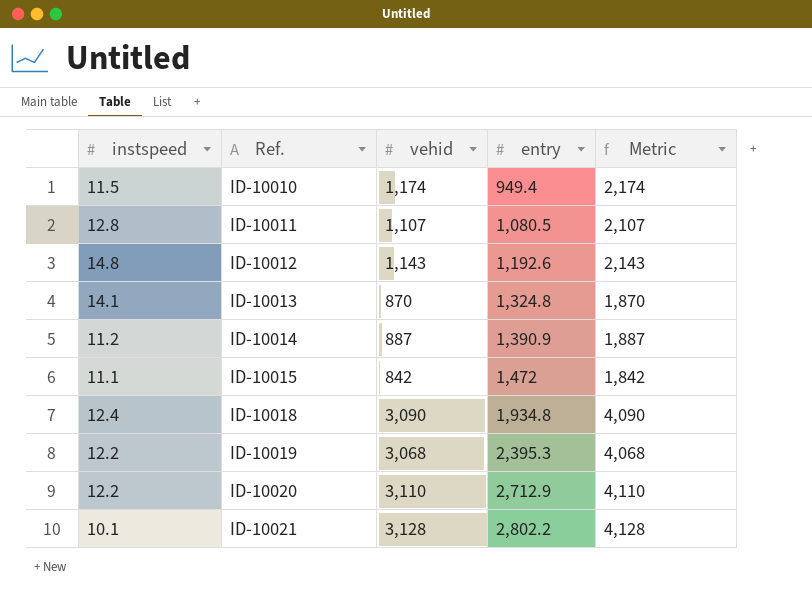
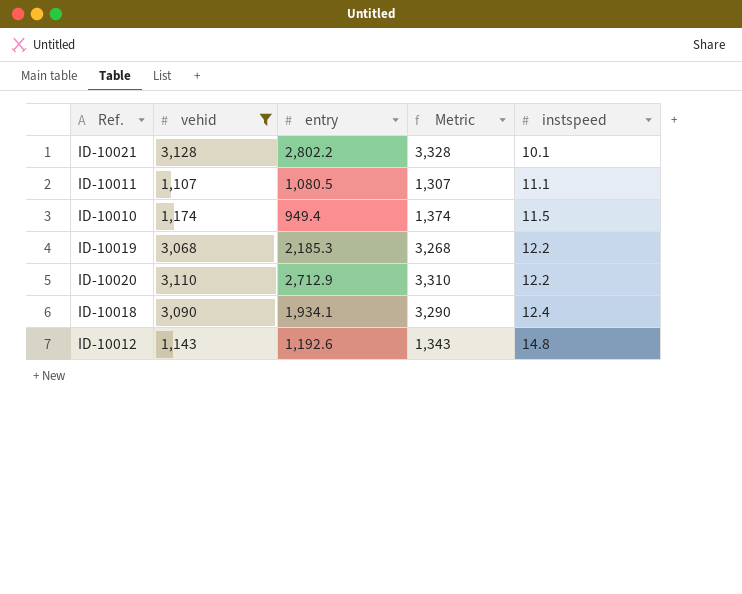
filter: none -> vehid >= 1,107
row order: Ref. ascending -> instspeed ascending
column Metric | formula: [vehid] + 1000 -> [vehid] + 200
column instspeed | position: 1 -> 5
ID-10011 | instspeed: 12.8 -> 11.1
ID-10019 | entry: 2,395.3 -> 2,185.3
ID-10018 | entry: 1,934.8 -> 1,934.1

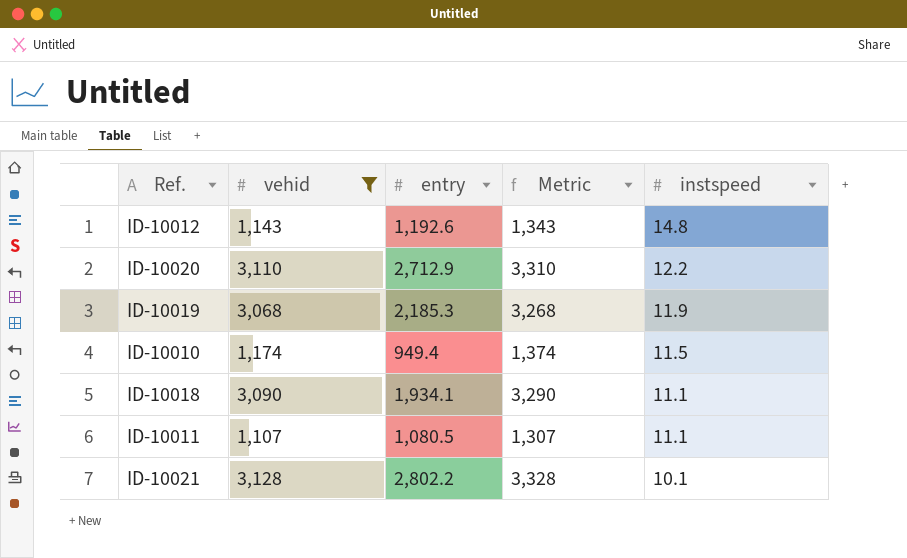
row order: instspeed ascending -> instspeed descending
ID-10019 | instspeed: 12.2 -> 11.9
ID-10018 | instspeed: 12.4 -> 11.1

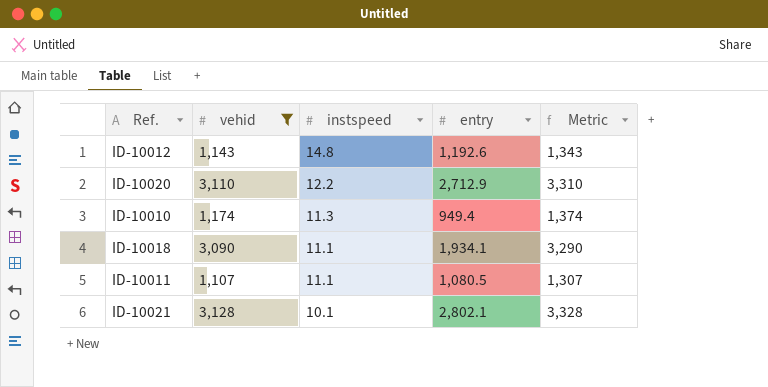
column instspeed | position: 5 -> 3
row ID-10019: 3,068 | 2,185.3 | 3,268 | 11.9 -> none
ID-10010 | instspeed: 11.5 -> 11.3
ID-10021 | entry: 2,802.2 -> 2,802.1

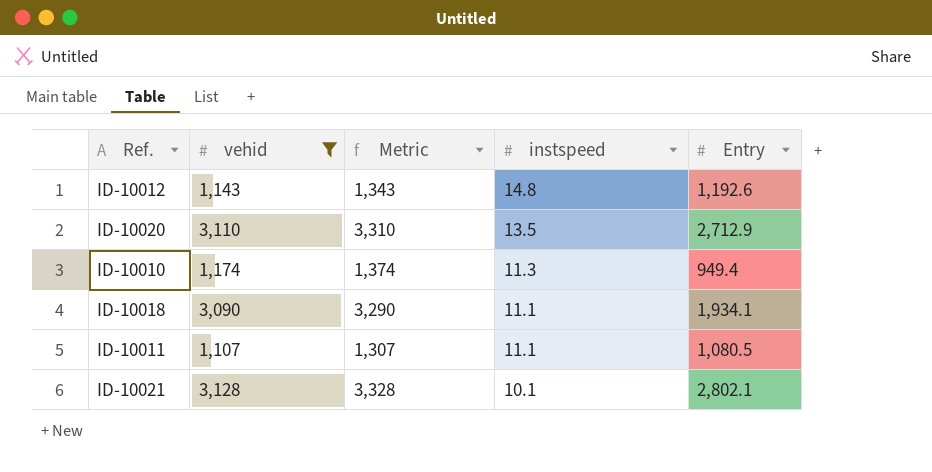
column Metric | position: 5 -> 3
column name: entry -> Entry
ID-10020 | instspeed: 12.2 -> 13.5

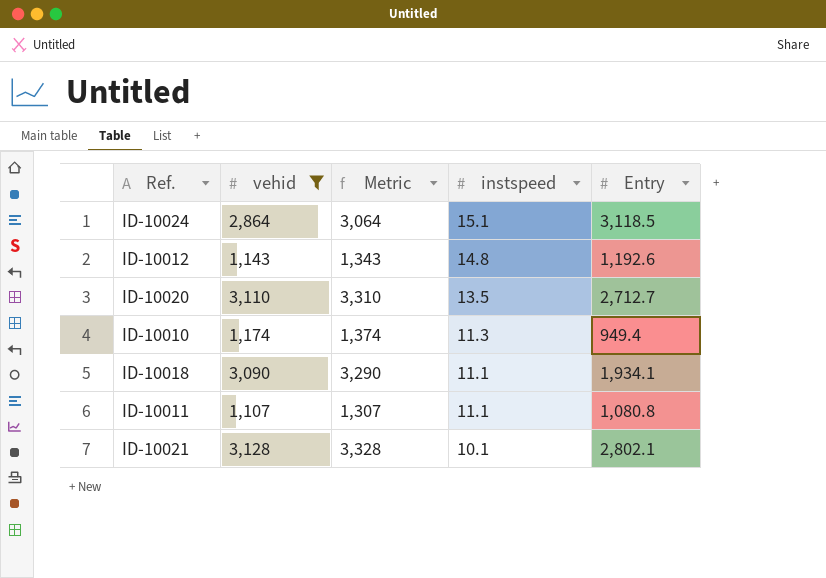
row ID-10024: none -> 2,864 | 3,064 | 15.1 | 3,118.5
ID-10020 | Entry: 2,712.9 -> 2,712.7
ID-10011 | Entry: 1,080.5 -> 1,080.8

